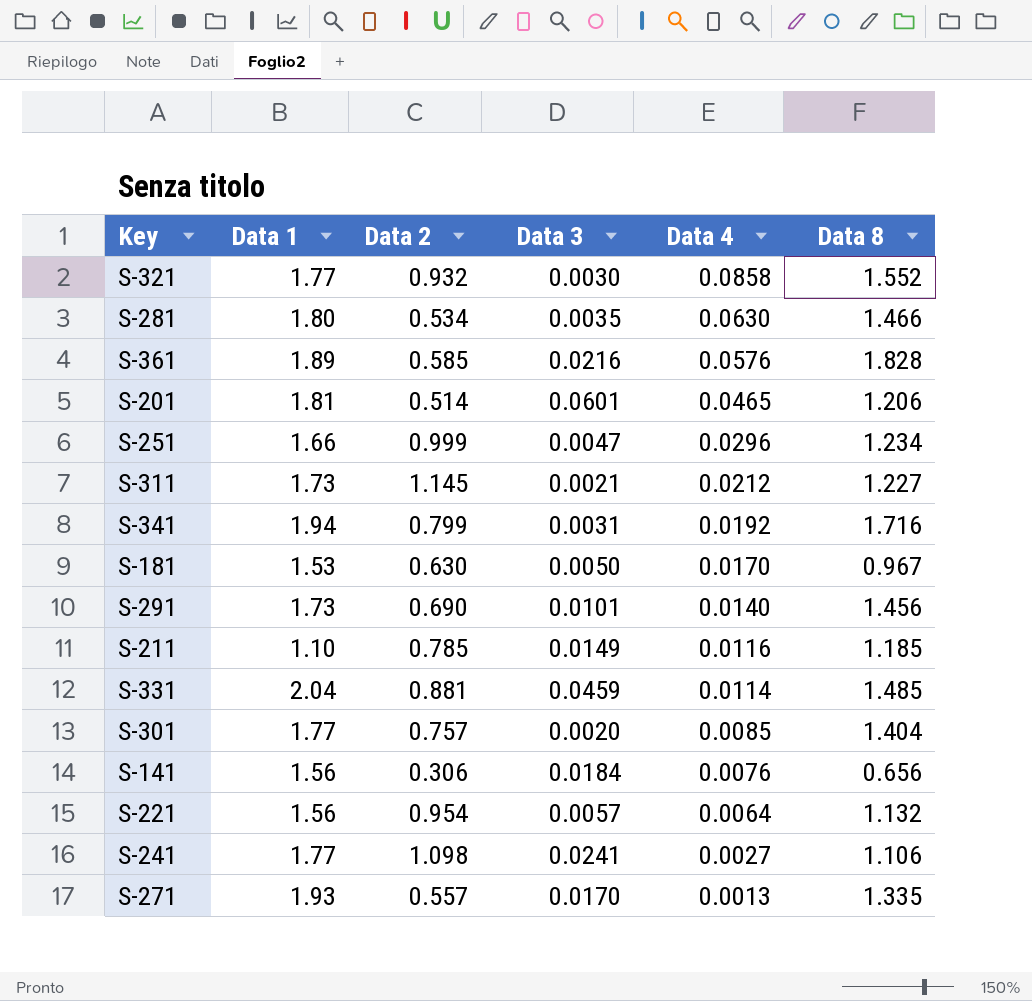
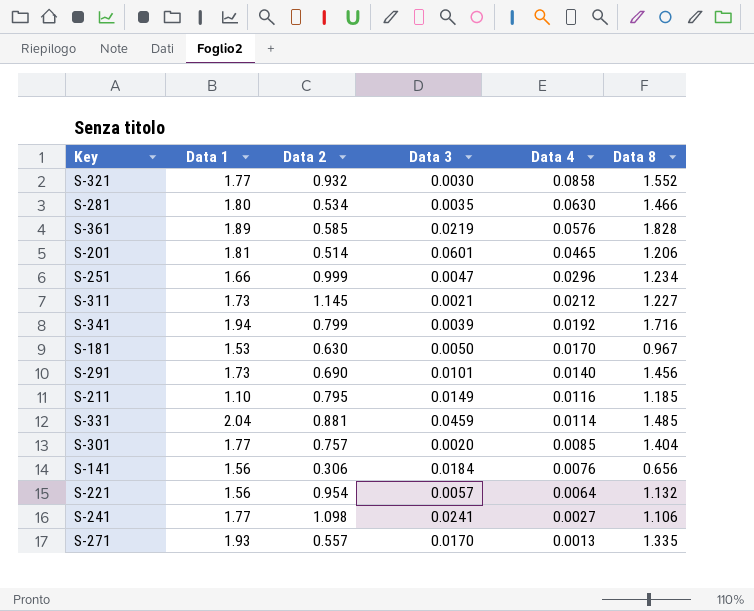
S-361 | Data 3: 0.0216 -> 0.0219
S-341 | Data 3: 0.0031 -> 0.0039
S-211 | Data 2: 0.785 -> 0.795

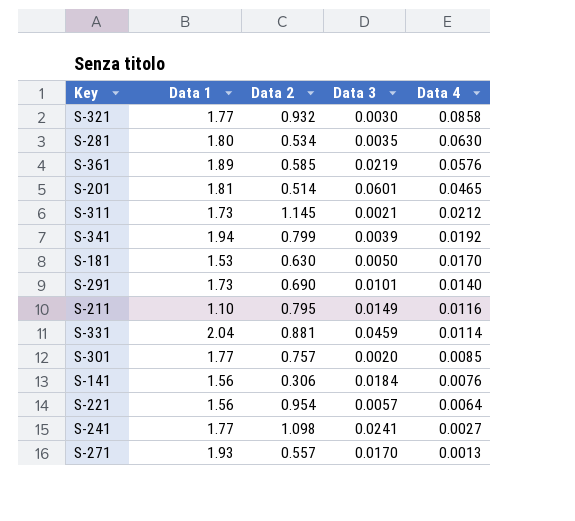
column Data 8 | position: 6 -> none
row S-251: 1.66 | 0.999 | 0.0047 | 0.0296 | 1.234 -> none

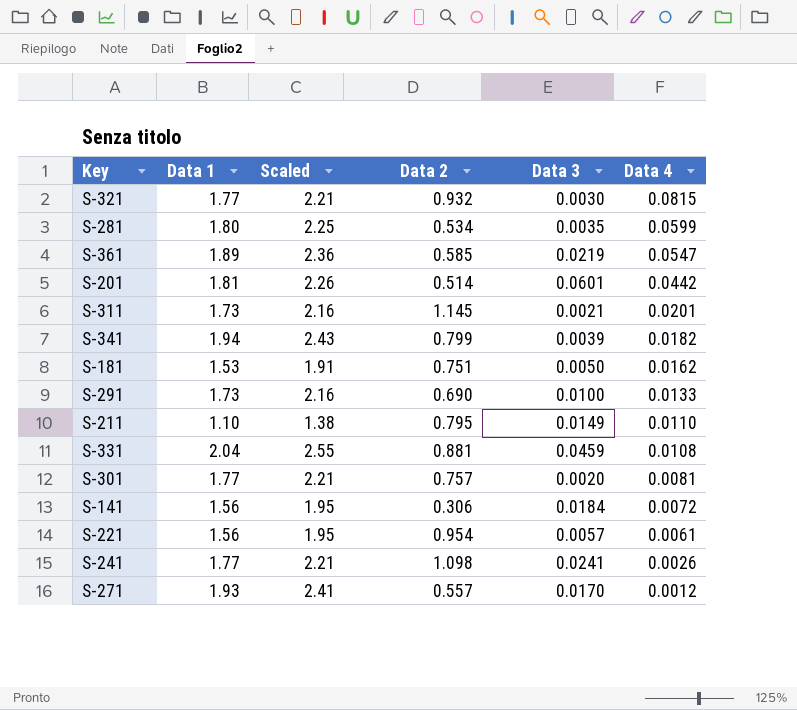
column Scaled | formula: none -> [Data 1] * 1.25
S-321 | Data 4: 0.0858 -> 0.0815
S-281 | Data 4: 0.0630 -> 0.0599
S-361 | Data 4: 0.0576 -> 0.0547
S-201 | Data 4: 0.0465 -> 0.0442
S-311 | Data 4: 0.0212 -> 0.0201
S-341 | Data 4: 0.0192 -> 0.0182
S-181 | Data 2: 0.630 -> 0.751
S-181 | Data 4: 0.0170 -> 0.0162
S-291 | Data 3: 0.0101 -> 0.0100
S-291 | Data 4: 0.0140 -> 0.0133
S-211 | Data 4: 0.0116 -> 0.0110
S-331 | Data 4: 0.0114 -> 0.0108
S-301 | Data 4: 0.0085 -> 0.0081
S-141 | Data 4: 0.0076 -> 0.0072
S-221 | Data 4: 0.0064 -> 0.0061
S-241 | Data 4: 0.0027 -> 0.0026
S-271 | Data 4: 0.0013 -> 0.0012

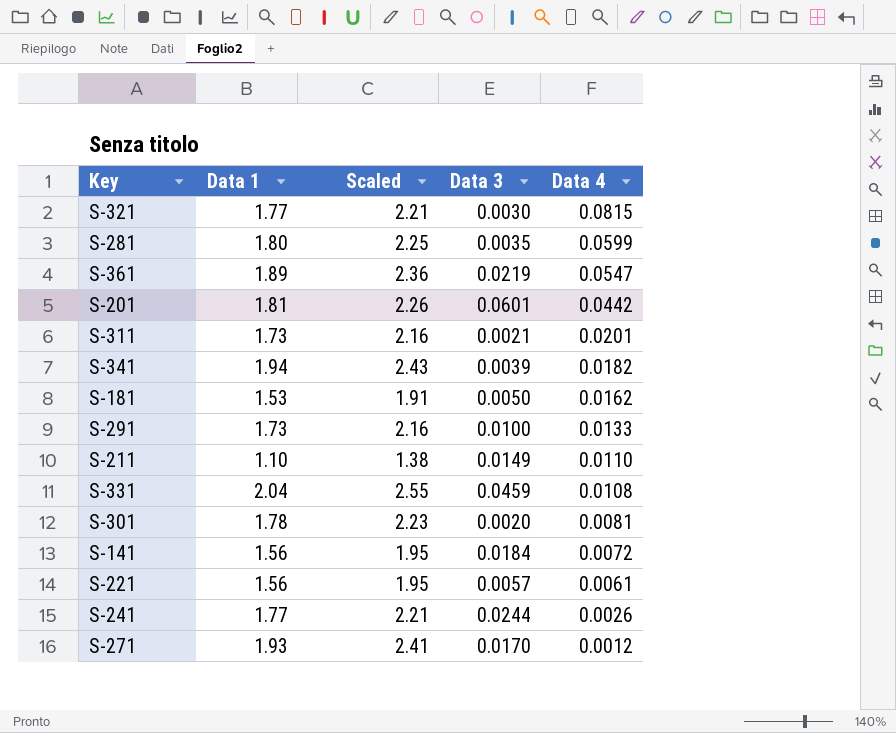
column Data 2 | position: 4 -> none
S-301 | Data 1: 1.77 -> 1.78
S-301 | Scaled: 2.21 -> 2.23
S-241 | Data 3: 0.0241 -> 0.0244

